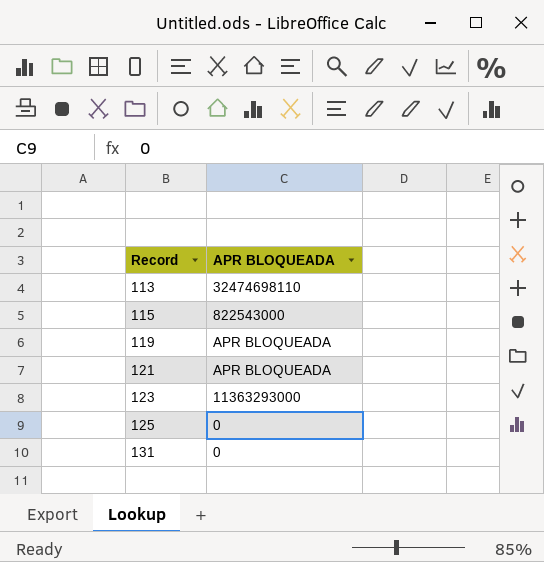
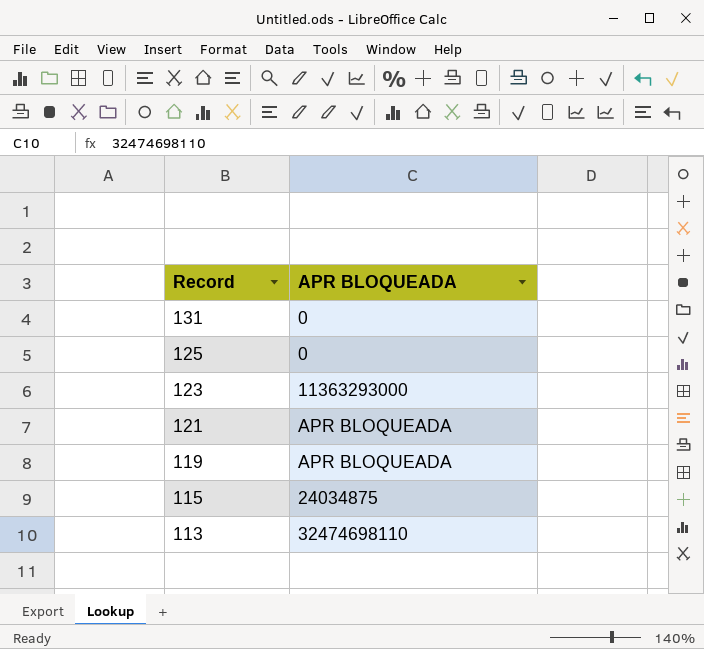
row order: Record ascending -> Record descending
115 | APR BLOQUEADA: 822543000 -> 24034875

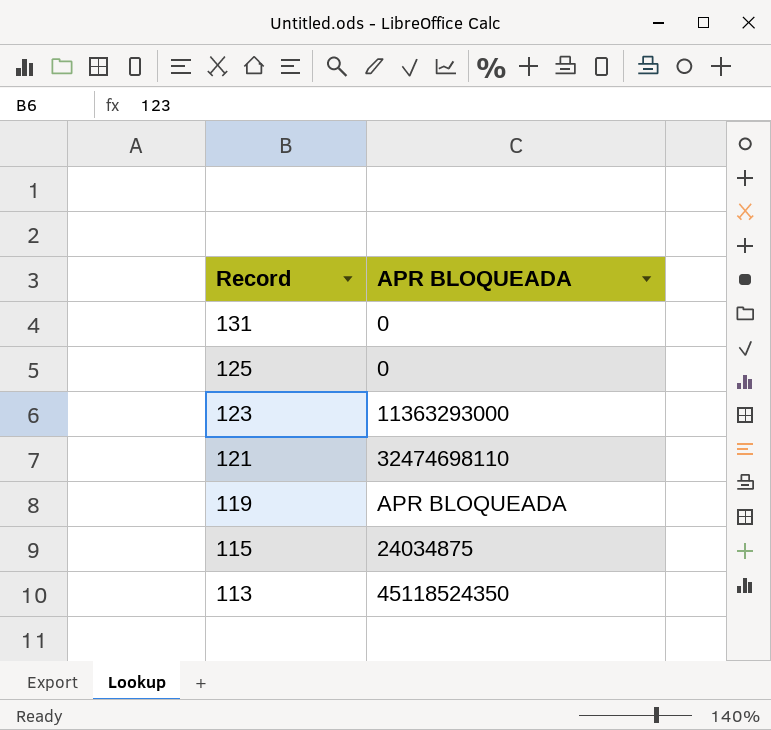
121 | APR BLOQUEADA: APR BLOQUEADA -> 32474698110
113 | APR BLOQUEADA: 32474698110 -> 45118524350

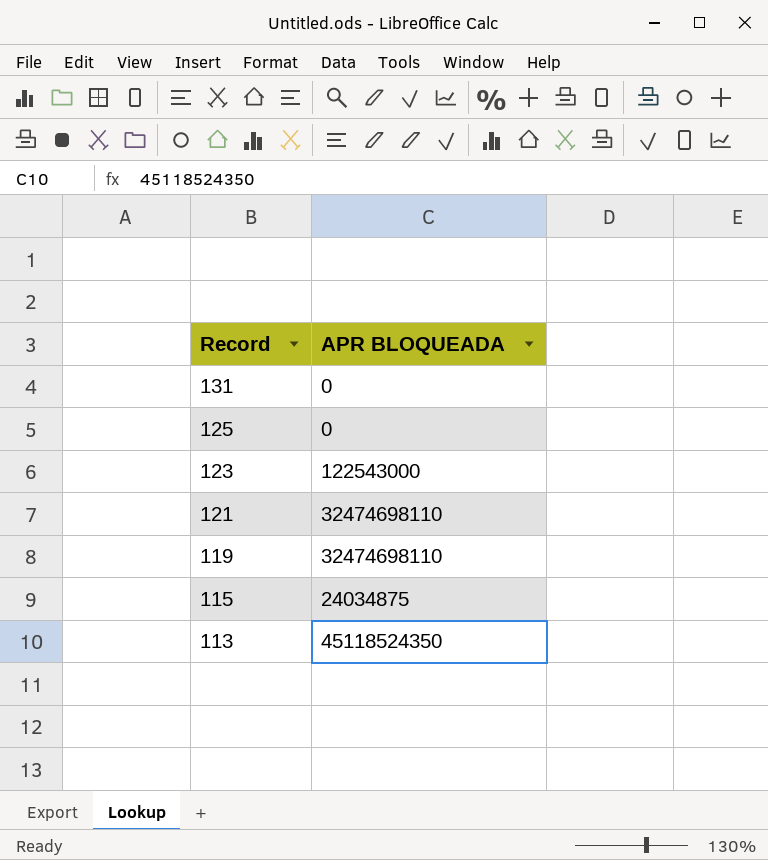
123 | APR BLOQUEADA: 11363293000 -> 122543000
119 | APR BLOQUEADA: APR BLOQUEADA -> 32474698110

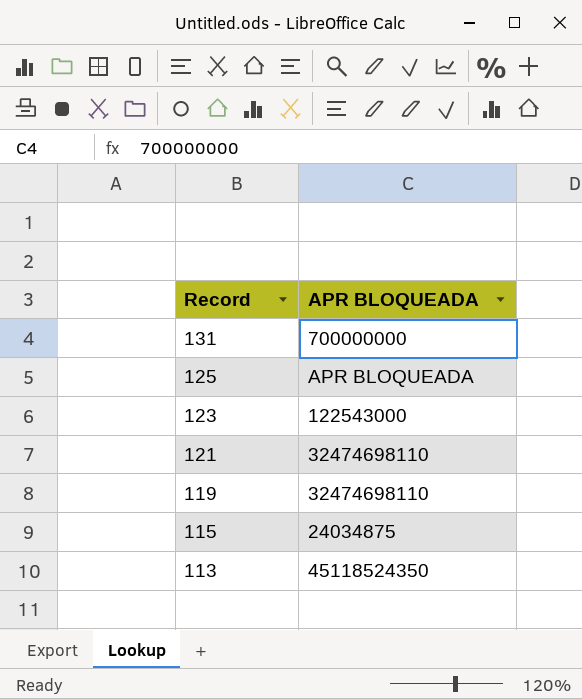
131 | APR BLOQUEADA: 0 -> 700000000
125 | APR BLOQUEADA: 0 -> APR BLOQUEADA

